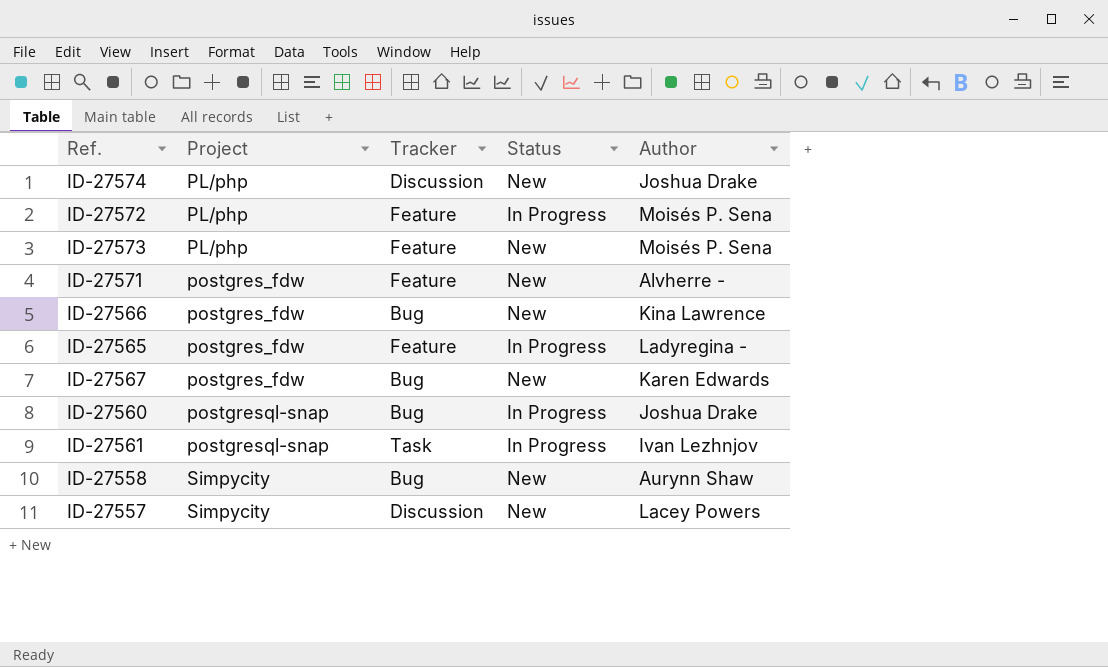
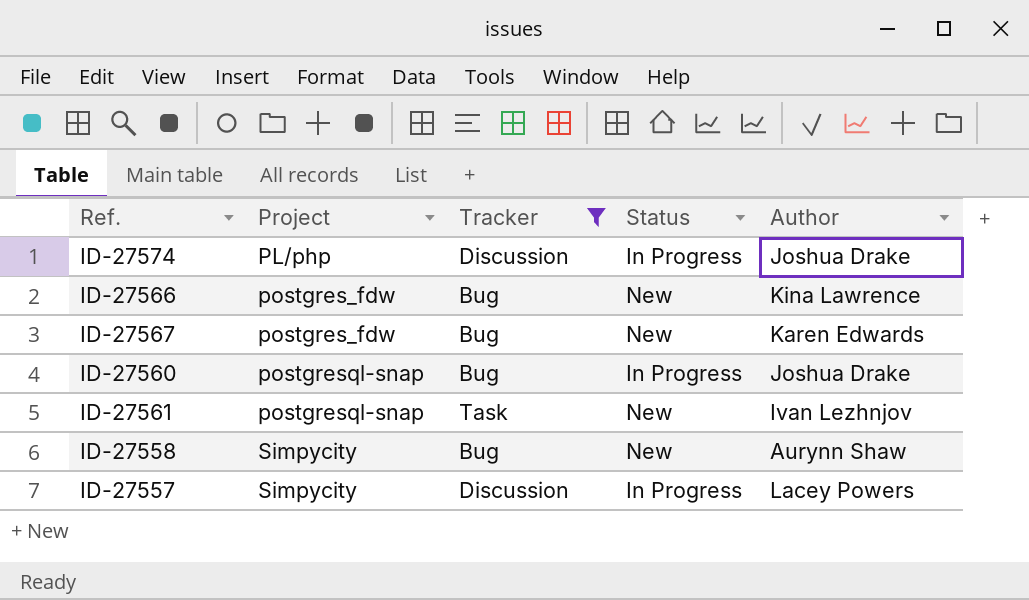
filter: none -> Tracker != Feature
ID-27574 | Status: New -> In Progress
ID-27561 | Status: In Progress -> New
ID-27557 | Status: New -> In Progress

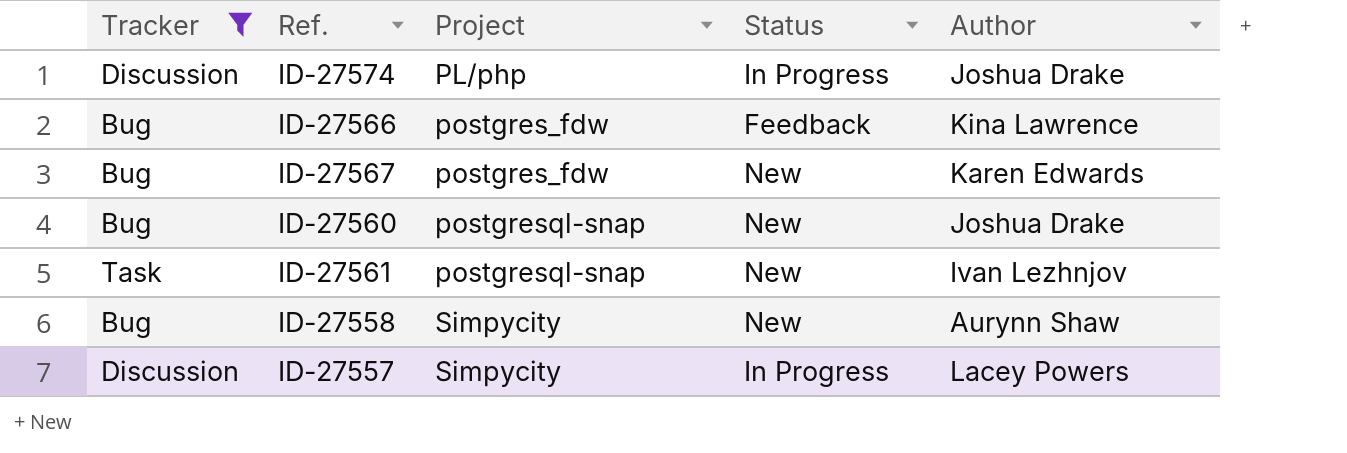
column Tracker | position: 3 -> 1
ID-27566 | Status: New -> Feedback
ID-27560 | Status: In Progress -> New

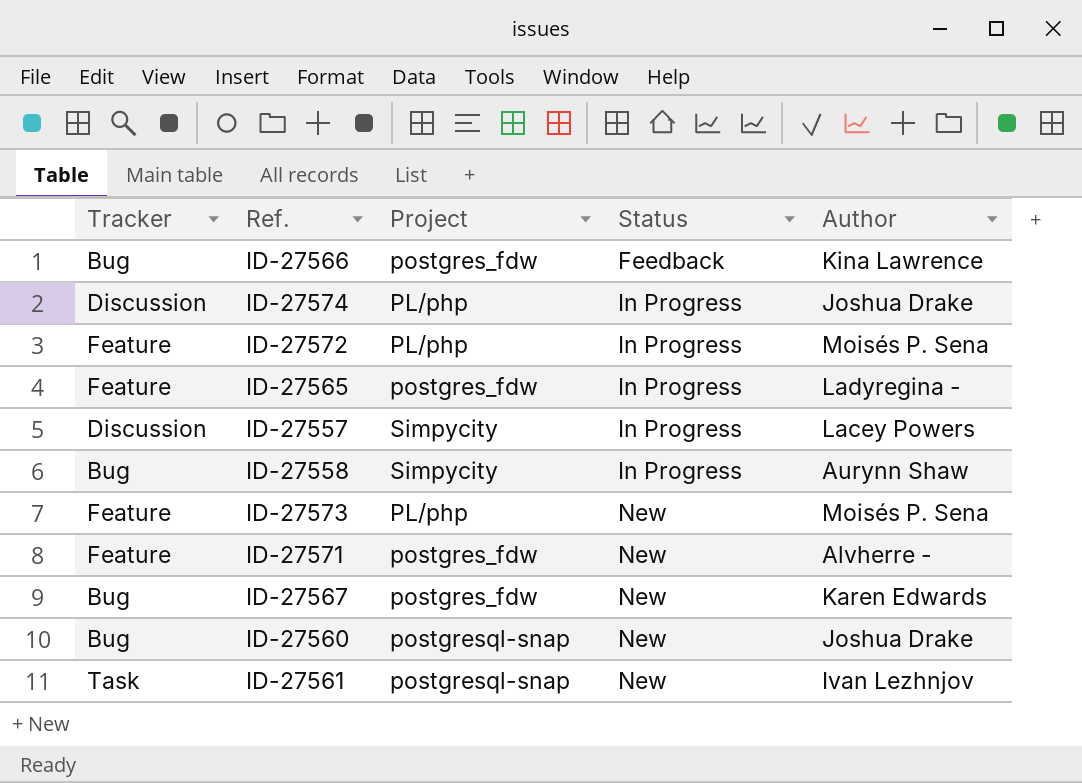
filter: Tracker != Feature -> none
row order: Project ascending -> Status ascending
ID-27558 | Status: New -> In Progress

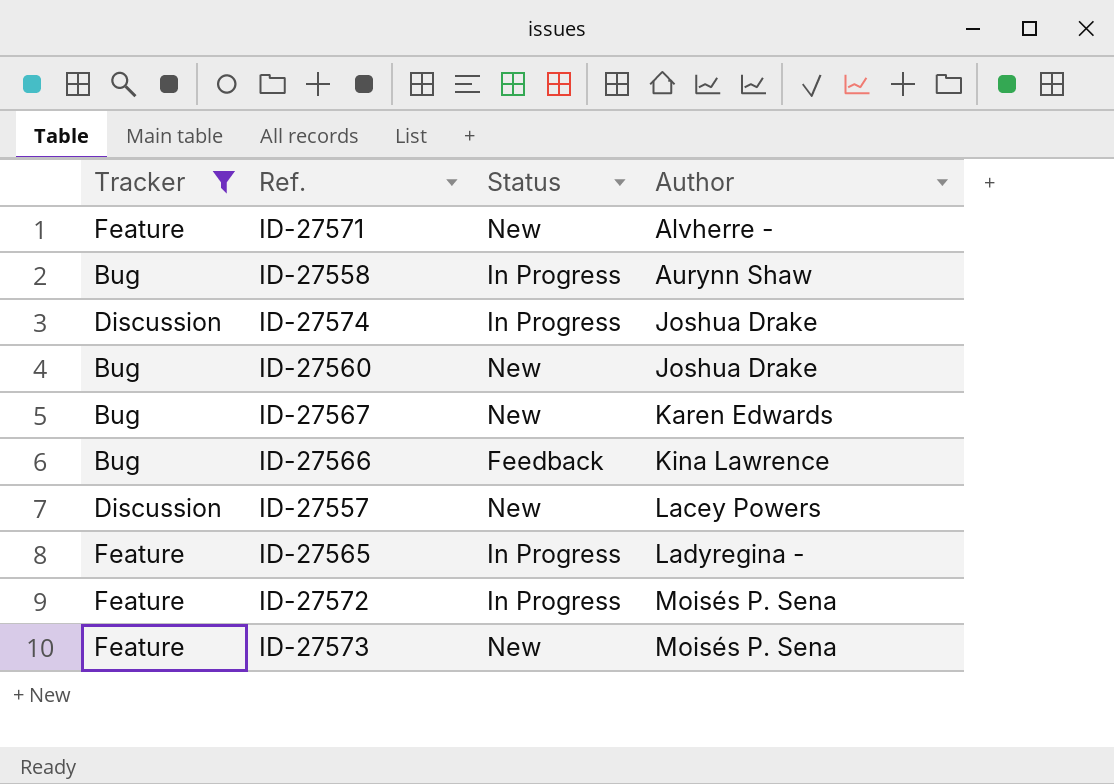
filter: none -> Tracker != Task
row order: Status ascending -> Author ascending
column Project | position: 3 -> none
ID-27557 | Status: In Progress -> New

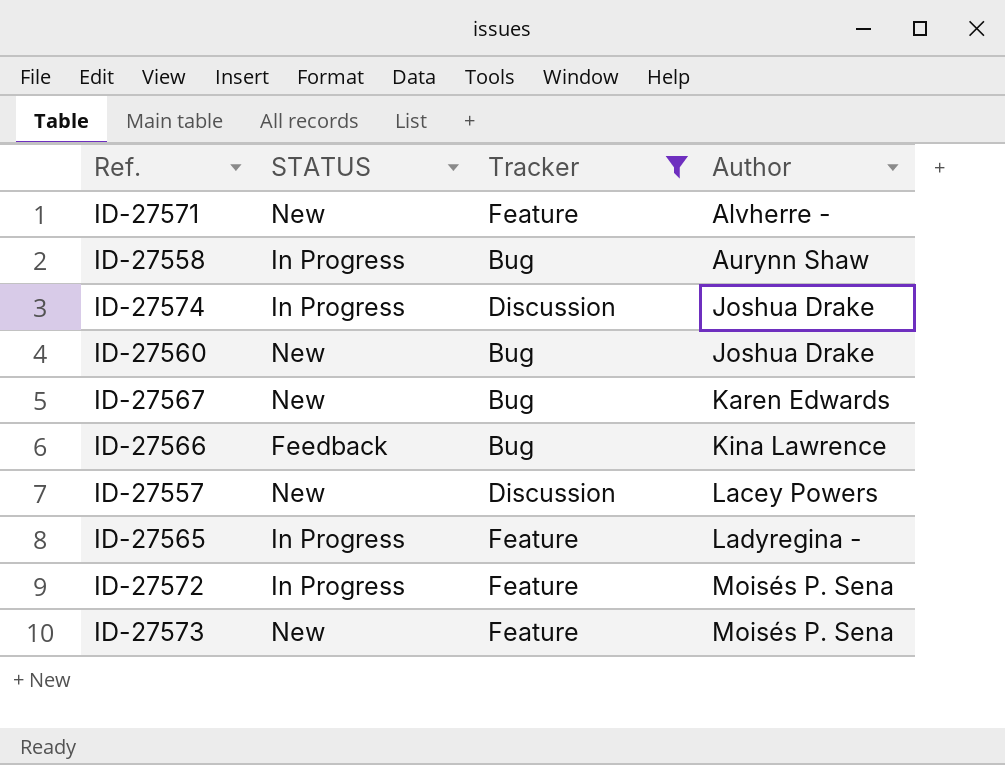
column name: Status -> STATUS
column Tracker | position: 1 -> 3

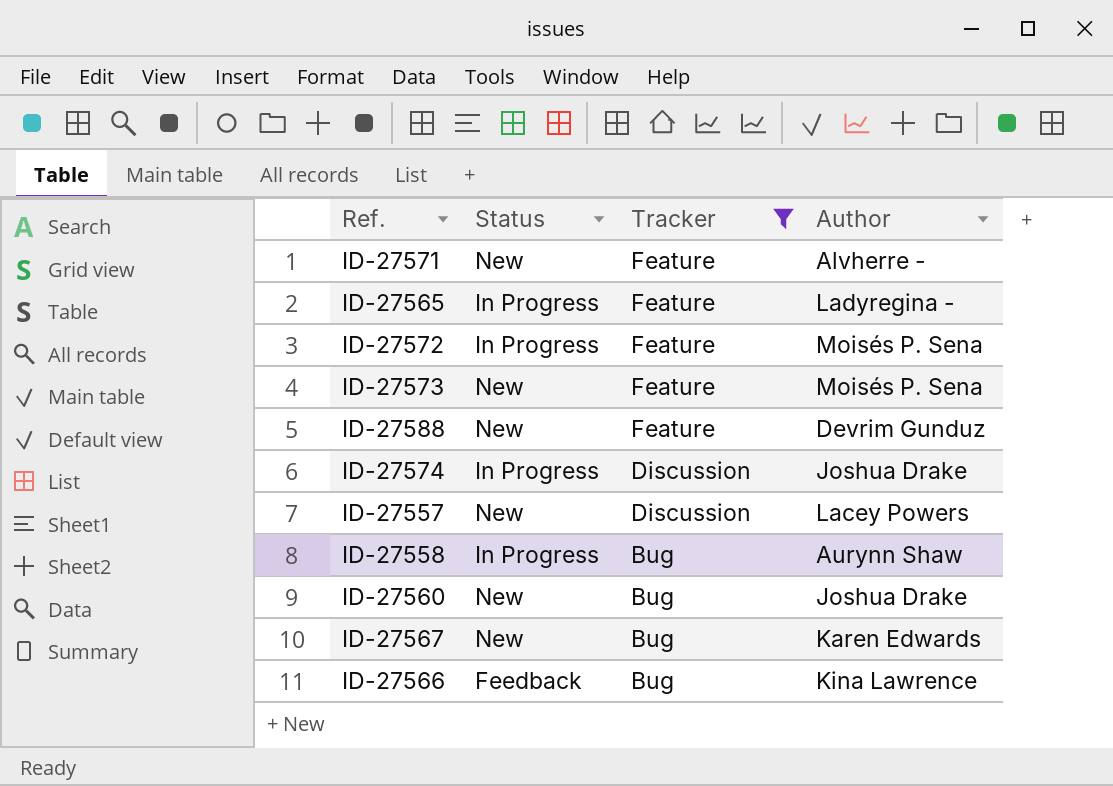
row order: Author ascending -> Tracker descending
column name: STATUS -> Status
row ID-27588: none -> New | Feature | Devrim Gunduz

